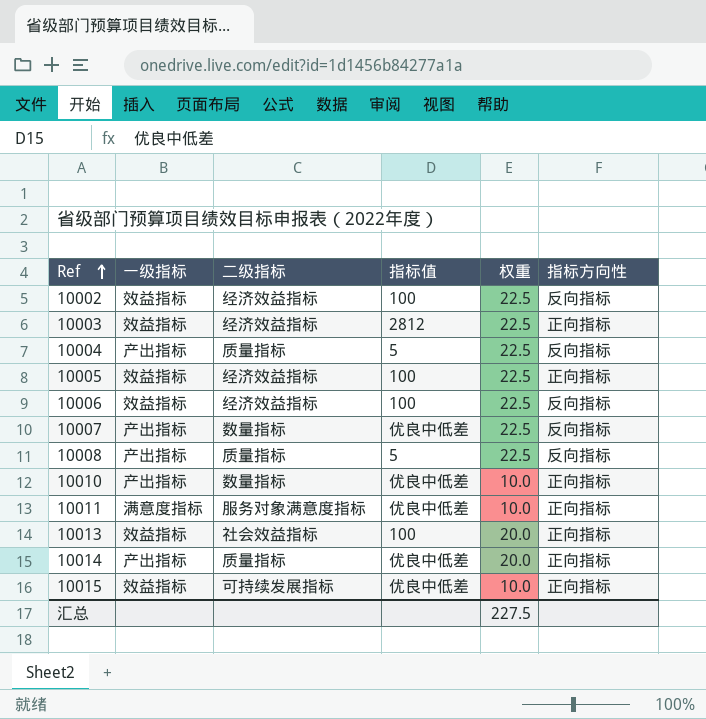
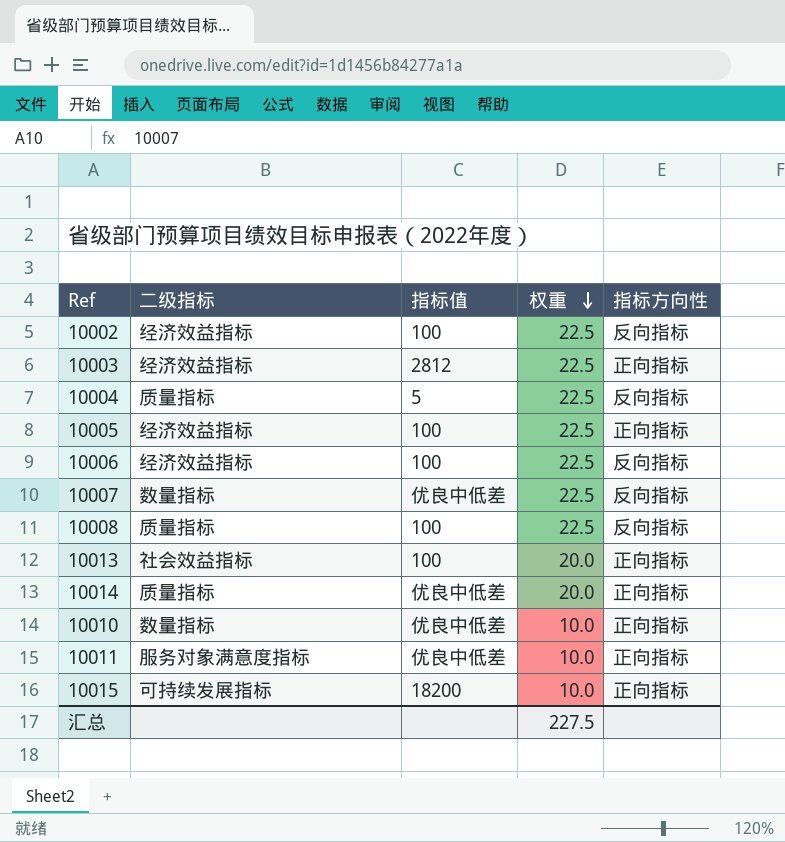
row order: Ref ascending -> 权重 descending
column 一级指标 | position: 2 -> none
10008 | 指标值: 5 -> 100
10015 | 指标值: 优良中低差 -> 18200

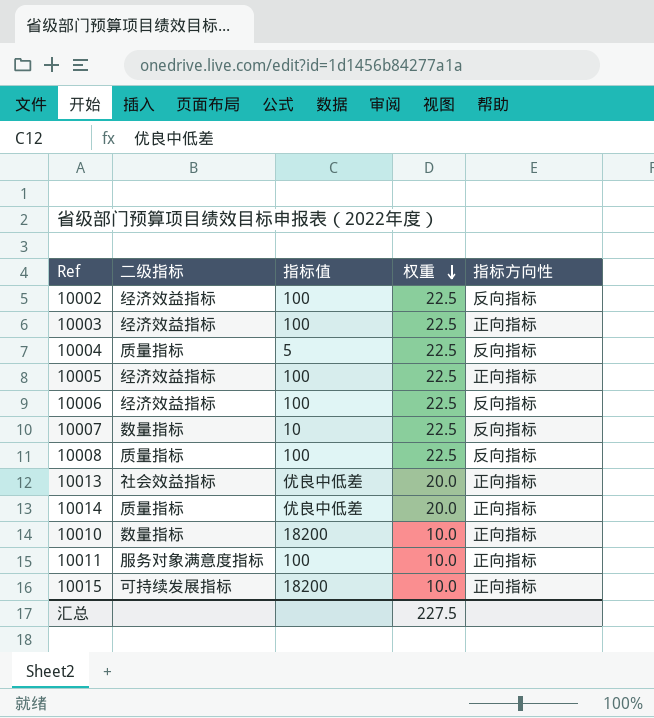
10003 | 指标值: 2812 -> 100
10007 | 指标值: 优良中低差 -> 10
10013 | 指标值: 100 -> 优良中低差
10010 | 指标值: 优良中低差 -> 18200
10011 | 指标值: 优良中低差 -> 100

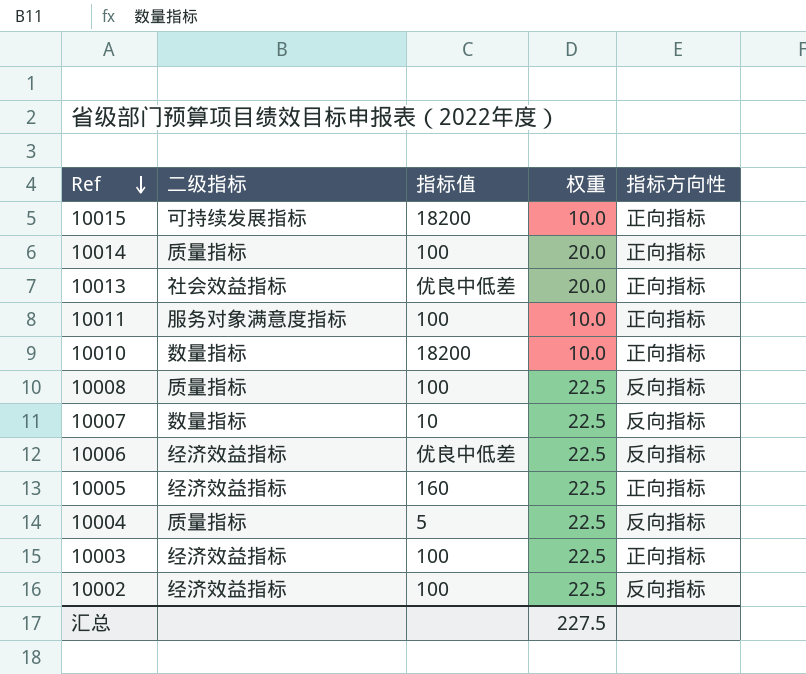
row order: 权重 descending -> Ref descending
10014 | 指标值: 优良中低差 -> 100
10006 | 指标值: 100 -> 优良中低差
10005 | 指标值: 100 -> 160

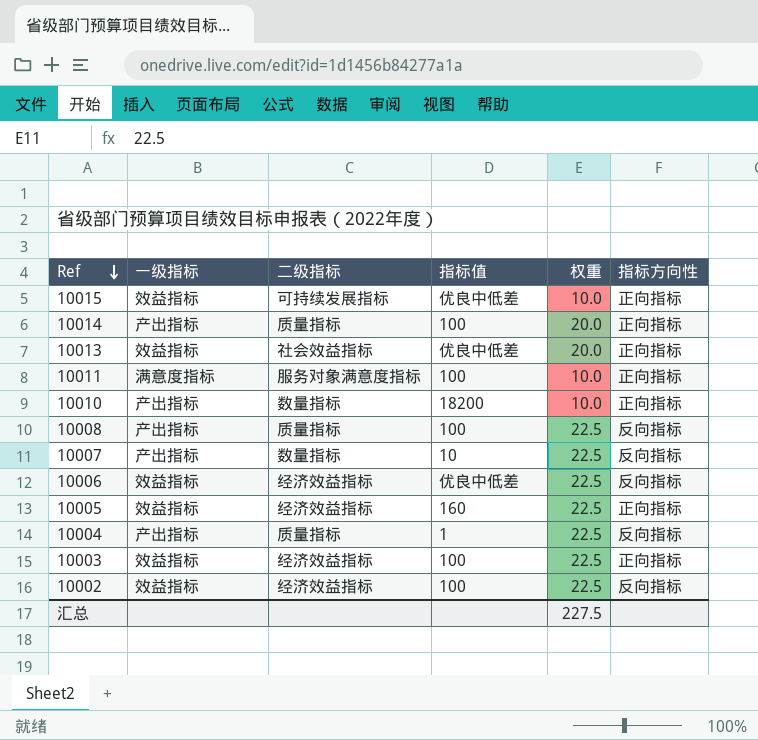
column 一级指标 | position: none -> 2
10015 | 指标值: 18200 -> 优良中低差
10004 | 指标值: 5 -> 1

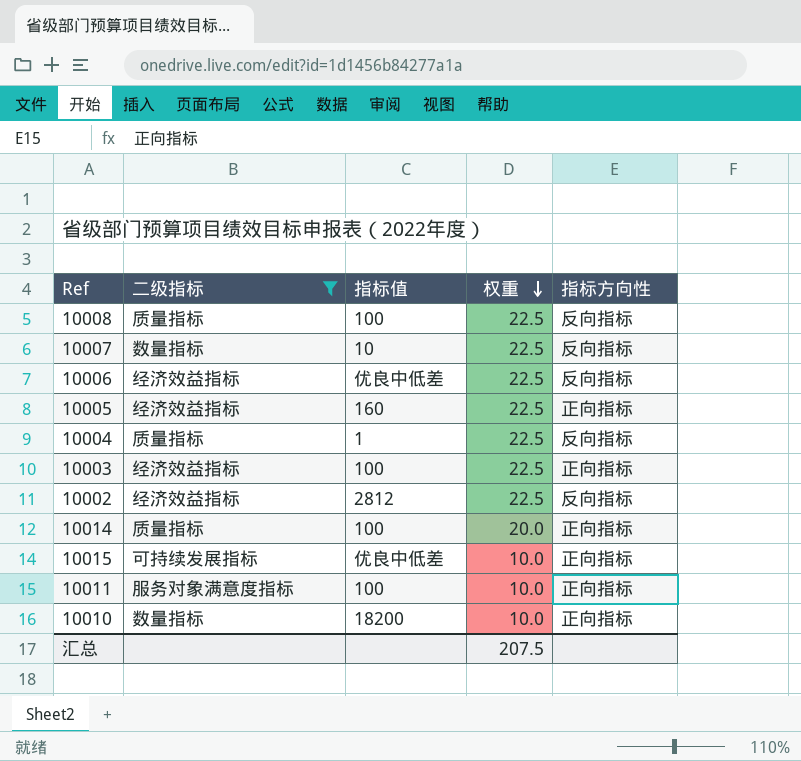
filter: none -> 二级指标 != 社会效益指标
row order: Ref descending -> 权重 descending
column 一级指标 | position: 2 -> none
10002 | 指标值: 100 -> 2812
汇总 | 权重: 227.5 -> 207.5

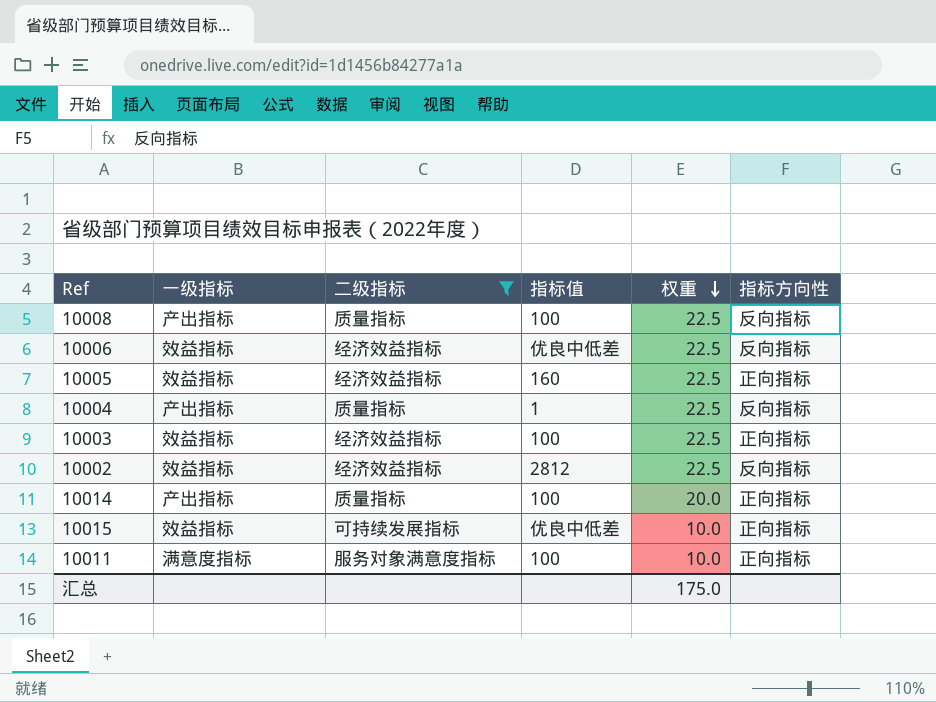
column 一级指标 | position: none -> 2
row 10007: 数量指标 | 10 | 22.5 | 反向指标 -> none
row 10010: 数量指标 | 18200 | 10.0 | 正向指标 -> none
汇总 | 权重: 207.5 -> 175.0

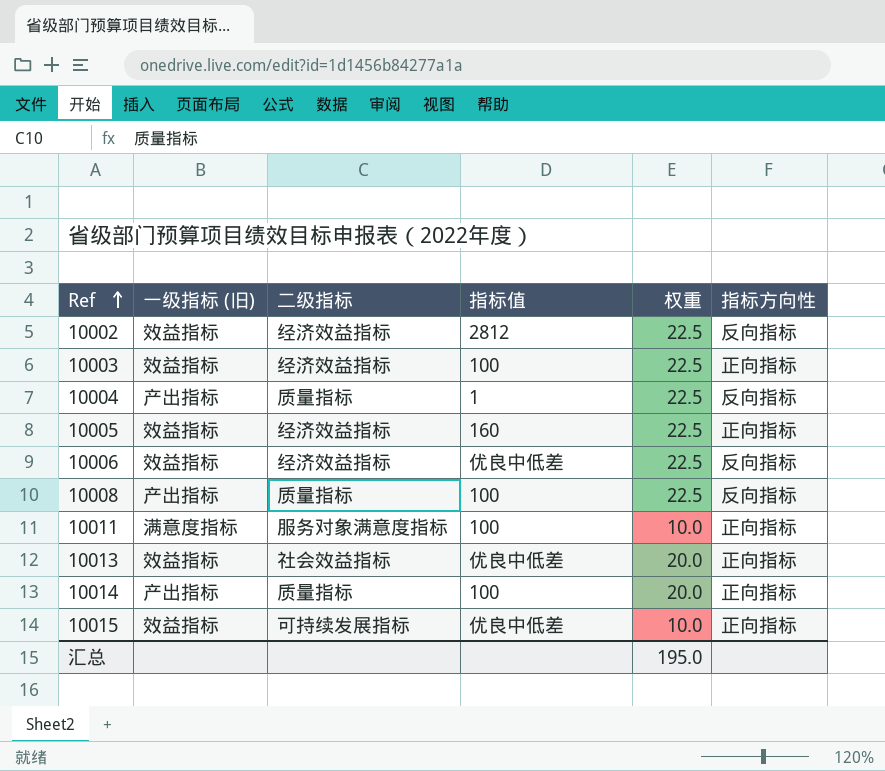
filter: 二级指标 != 社会效益指标 -> none
row order: 权重 descending -> Ref ascending
column name: 一级指标 -> 一级指标 (旧)
汇总 | 权重: 175.0 -> 195.0

